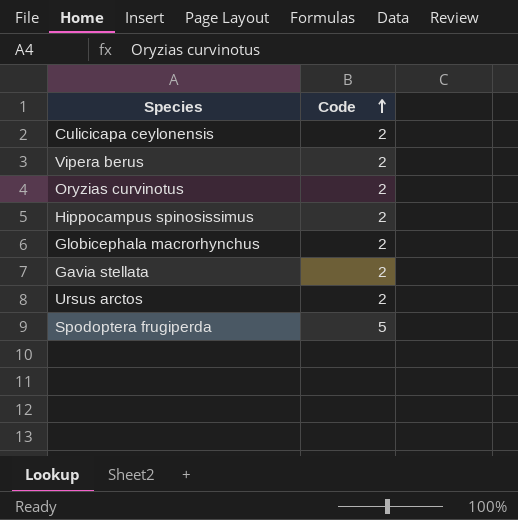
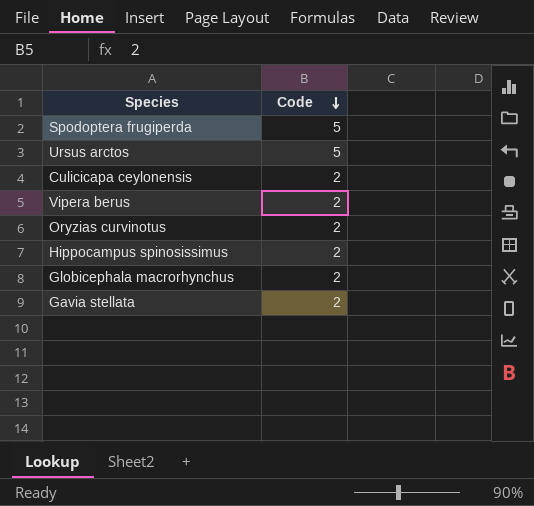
row order: Code ascending -> Code descending
Ursus arctos | Code: 2 -> 5

